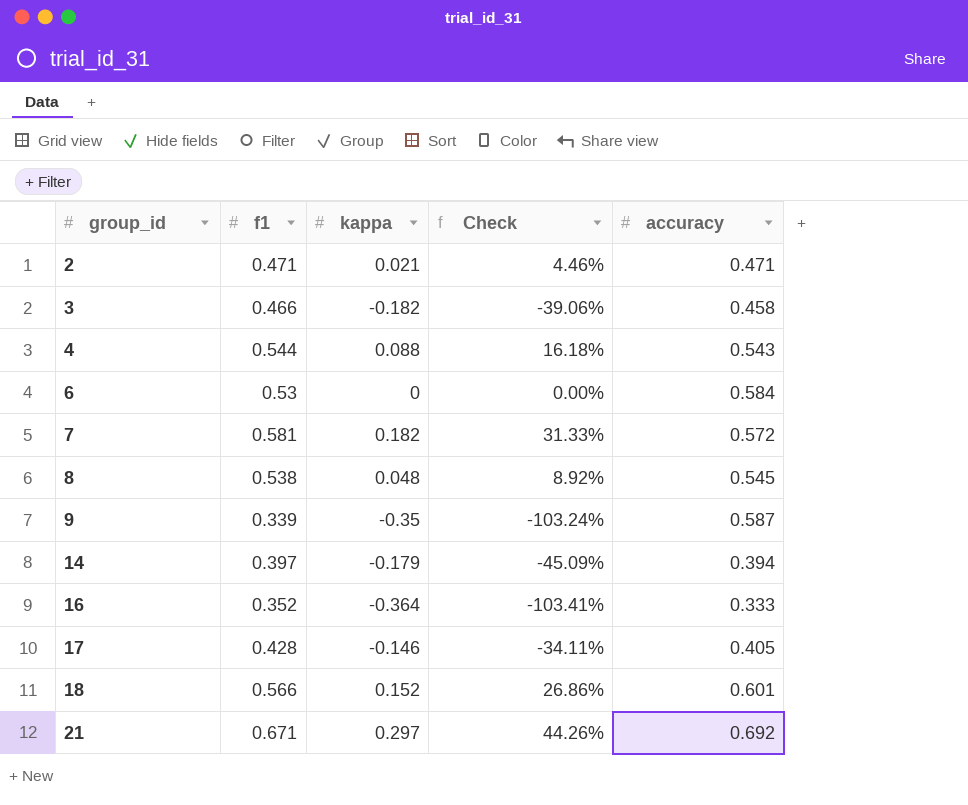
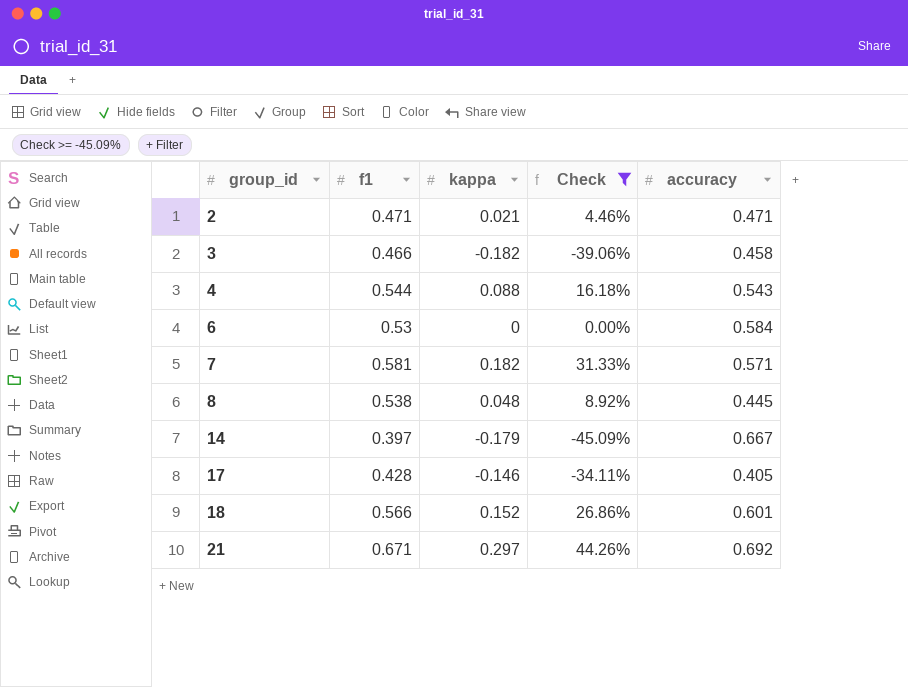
filter: none -> Check >= -45.09%
7 | accuracy: 0.572 -> 0.571
8 | accuracy: 0.545 -> 0.445
14 | accuracy: 0.394 -> 0.667

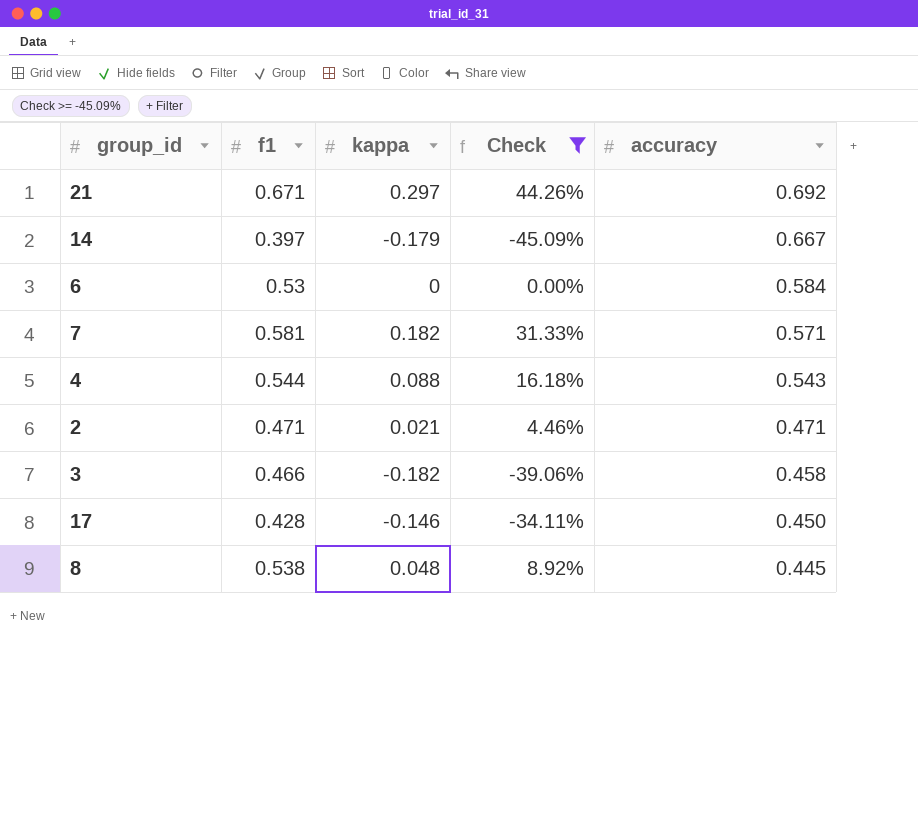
row order: group_id ascending -> accuracy descending
row 18: 0.566 | 0.152 | 26.86% | 0.601 -> none
17 | accuracy: 0.405 -> 0.450

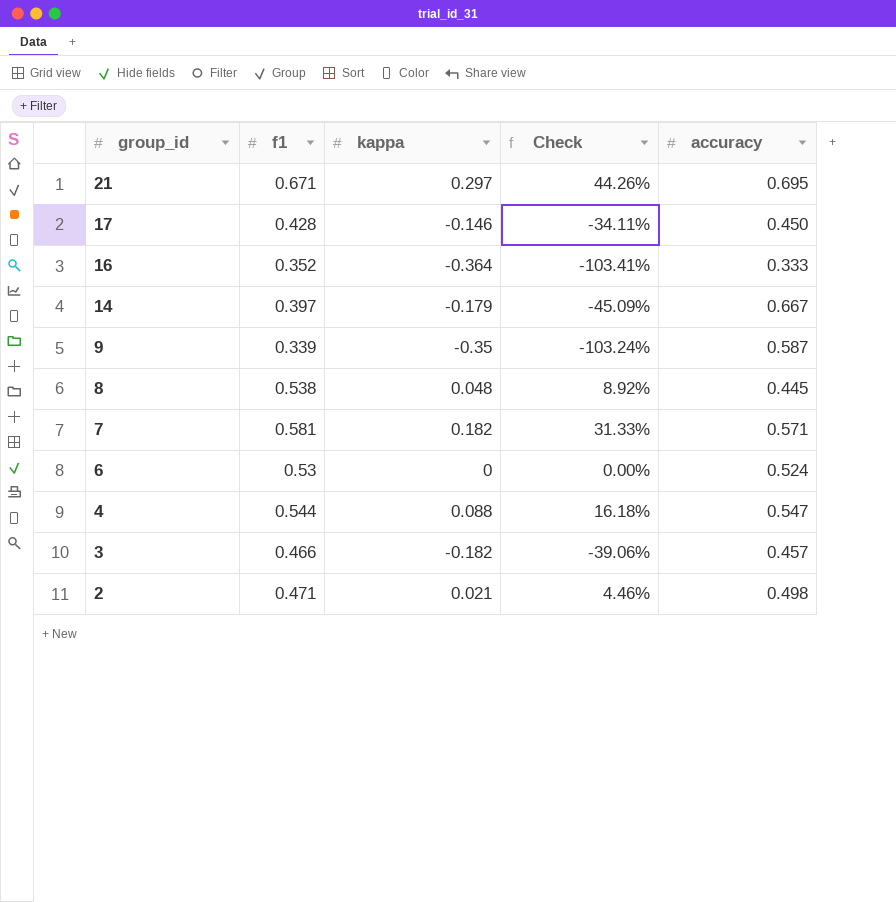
filter: Check >= -45.09% -> none
row order: accuracy descending -> group_id descending
21 | accuracy: 0.692 -> 0.695
6 | accuracy: 0.584 -> 0.524
4 | accuracy: 0.543 -> 0.547
3 | accuracy: 0.458 -> 0.457
2 | accuracy: 0.471 -> 0.498

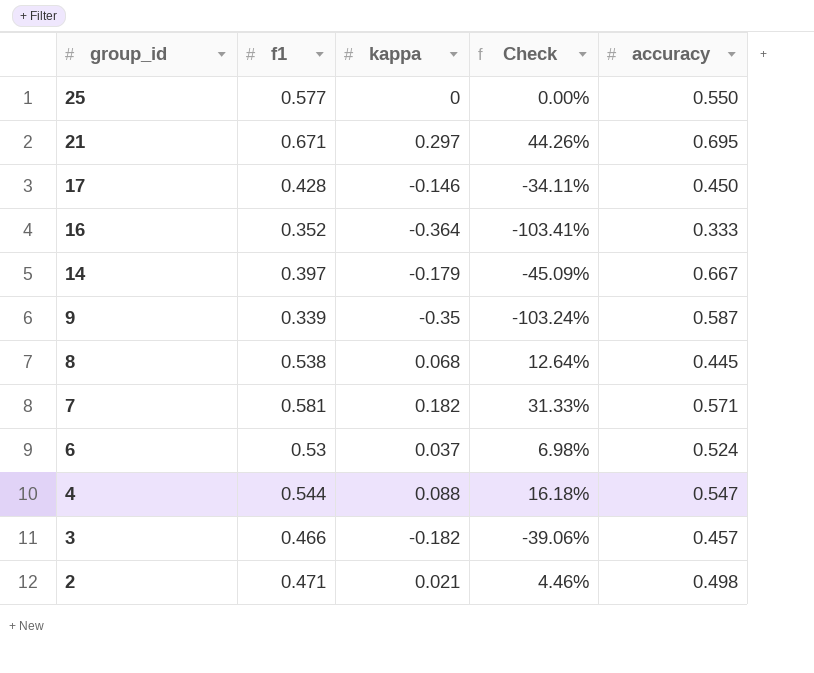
row 25: none -> 0.577 | 0 | 0.00% | 0.550
8 | kappa: 0.048 -> 0.068
8 | Check: 8.92% -> 12.64%
6 | kappa: 0 -> 0.037
6 | Check: 0.00% -> 6.98%

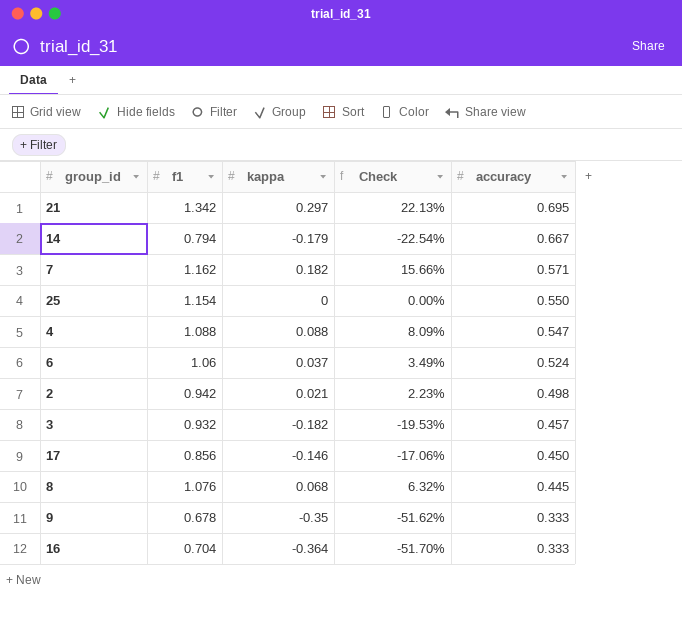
row order: group_id descending -> accuracy descending
21 | f1: 0.671 -> 1.342
21 | Check: 44.26% -> 22.13%
14 | f1: 0.397 -> 0.794
14 | Check: -45.09% -> -22.54%
7 | f1: 0.581 -> 1.162
7 | Check: 31.33% -> 15.66%
25 | f1: 0.577 -> 1.154
4 | f1: 0.544 -> 1.088
4 | Check: 16.18% -> 8.09%
6 | f1: 0.53 -> 1.06
6 | Check: 6.98% -> 3.49%
2 | f1: 0.471 -> 0.942
2 | Check: 4.46% -> 2.23%
3 | f1: 0.466 -> 0.932
3 | Check: -39.06% -> -19.53%
17 | f1: 0.428 -> 0.856
17 | Check: -34.11% -> -17.06%
8 | f1: 0.538 -> 1.076
8 | Check: 12.64% -> 6.32%
9 | f1: 0.339 -> 0.678
9 | Check: -103.24% -> -51.62%
9 | accuracy: 0.587 -> 0.333
16 | f1: 0.352 -> 0.704
16 | Check: -103.41% -> -51.70%

